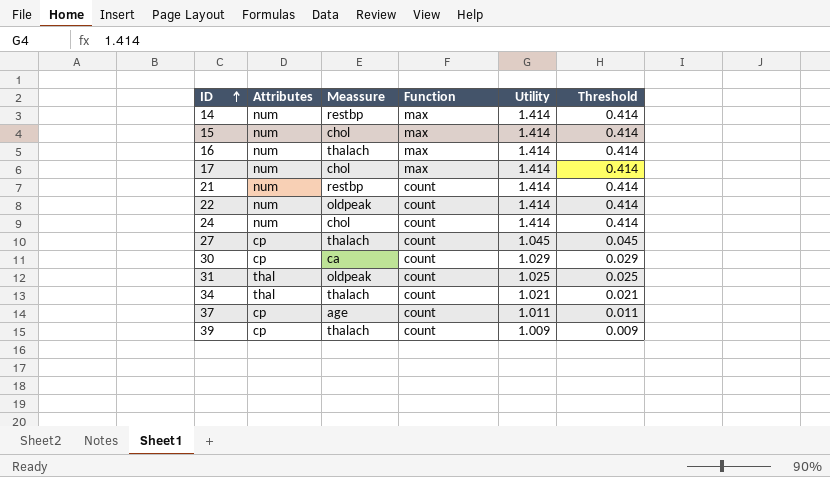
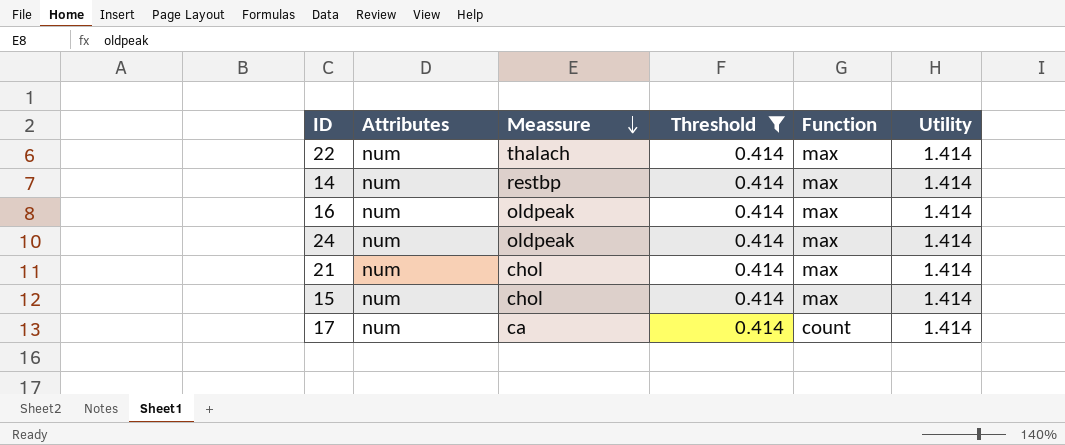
filter: none -> Threshold = 0.414
row order: ID ascending -> Meassure descending
column Threshold | position: 6 -> 4
22 | Meassure: oldpeak -> thalach
22 | Function: count -> max
16 | Meassure: thalach -> oldpeak
24 | Meassure: chol -> oldpeak
24 | Function: count -> max
21 | Meassure: restbp -> chol
21 | Function: count -> max
17 | Meassure: chol -> ca
17 | Function: max -> count

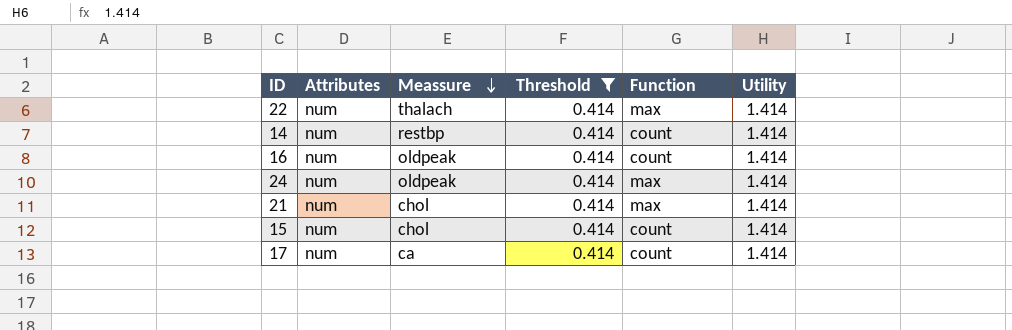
14 | Function: max -> count
16 | Function: max -> count
15 | Function: max -> count

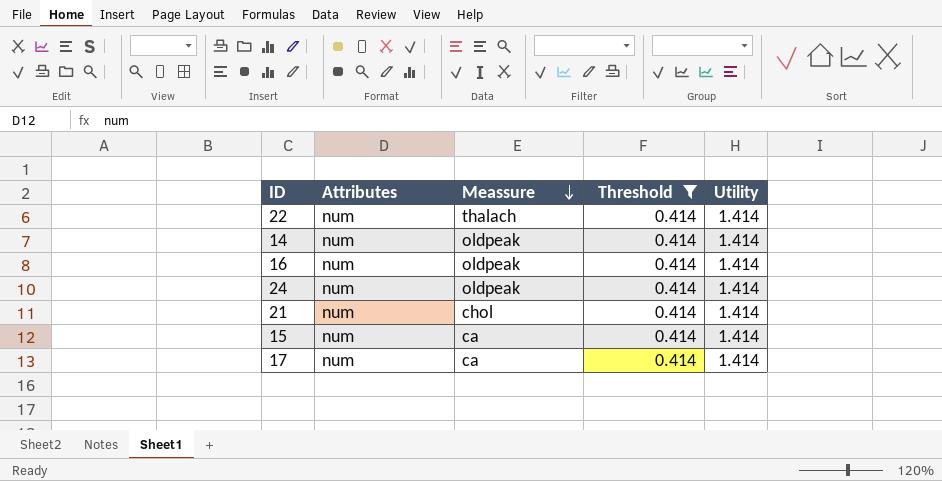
column Function | position: 5 -> none
14 | Meassure: restbp -> oldpeak
15 | Meassure: chol -> ca

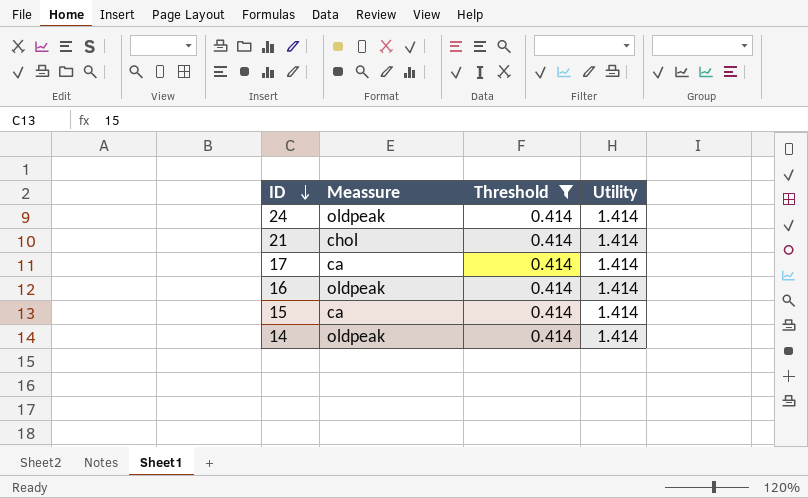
row order: Meassure descending -> ID descending
column Attributes | position: 2 -> none
row 22: num | thalach | 0.414 | 1.414 -> none

